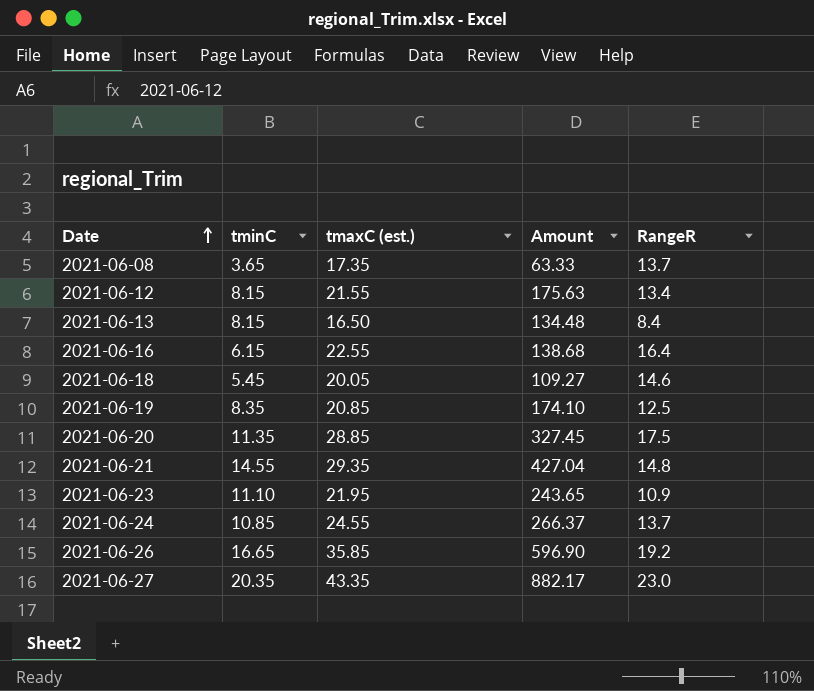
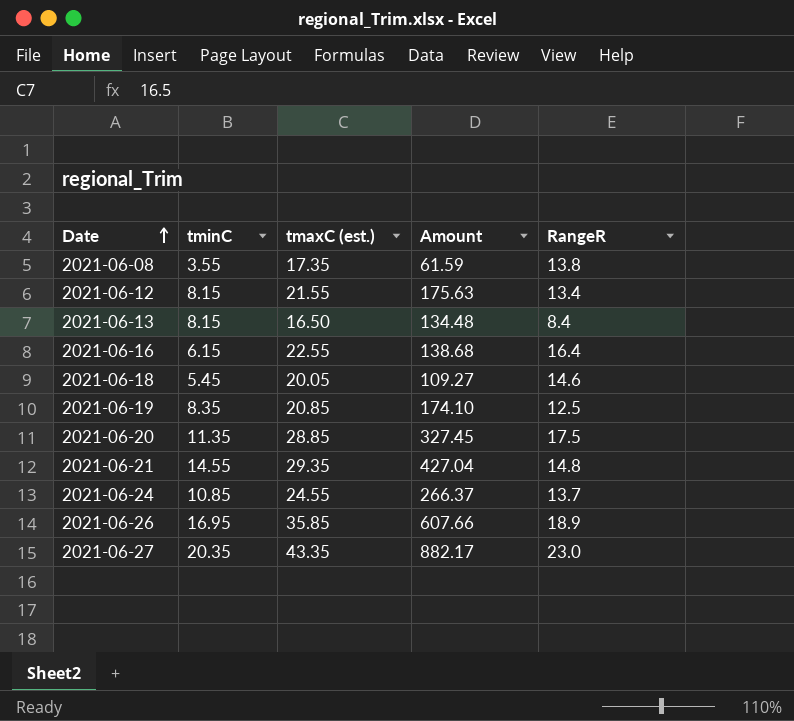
row 2021-06-23: 11.10 | 21.95 | 243.65 | 10.9 -> none
2021-06-08 | tminC: 3.65 -> 3.55
2021-06-08 | Amount: 63.33 -> 61.59
2021-06-08 | RangeR: 13.7 -> 13.8
2021-06-26 | tminC: 16.65 -> 16.95
2021-06-26 | Amount: 596.90 -> 607.66
2021-06-26 | RangeR: 19.2 -> 18.9

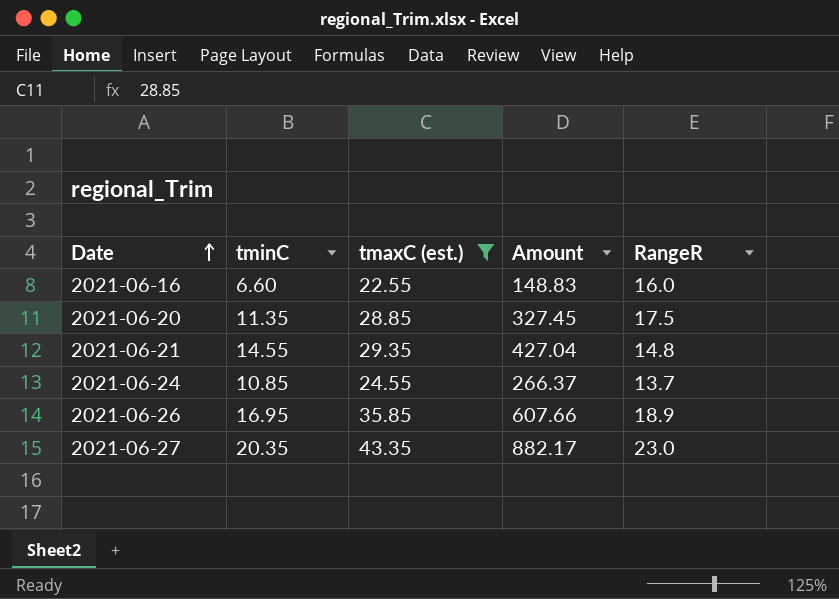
filter: none -> tmaxC (est.) >= 22.55
2021-06-16 | tminC: 6.15 -> 6.60
2021-06-16 | Amount: 138.68 -> 148.83
2021-06-16 | RangeR: 16.4 -> 16.0

